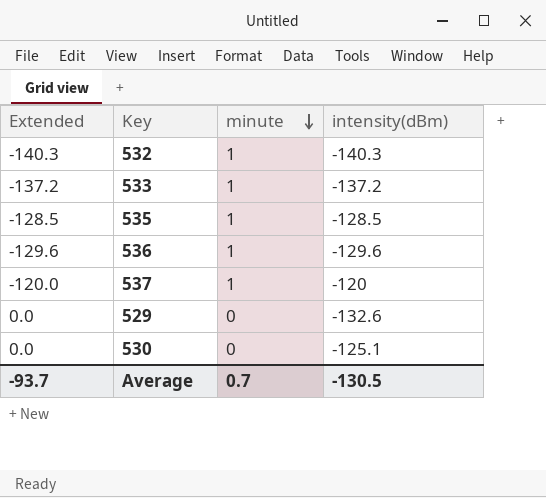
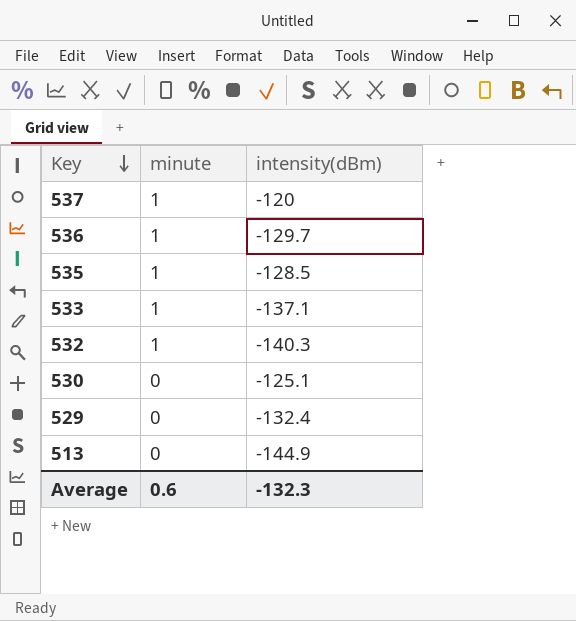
row order: minute descending -> Key descending
column Extended | formula: [minute] * [intensity(dBm)] -> none
536 | intensity(dBm): -129.6 -> -129.7
533 | intensity(dBm): -137.2 -> -137.1
529 | intensity(dBm): -132.6 -> -132.4
row 513: none -> 0 | -144.9
Average | minute: 0.7 -> 0.6
Average | intensity(dBm): -130.5 -> -132.3

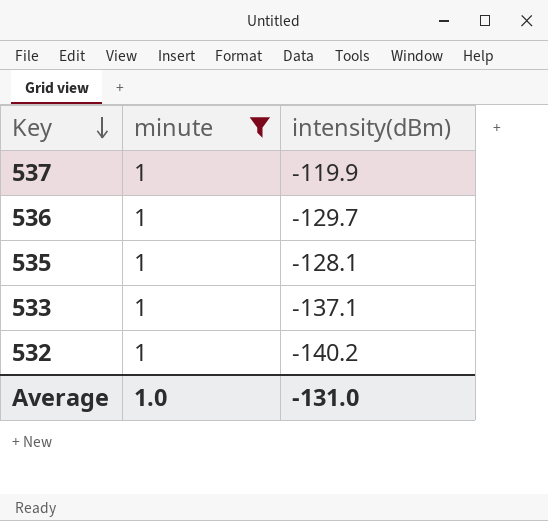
filter: none -> minute = 1
537 | intensity(dBm): -120 -> -119.9
535 | intensity(dBm): -128.5 -> -128.1
532 | intensity(dBm): -140.3 -> -140.2
Average | minute: 0.6 -> 1.0
Average | intensity(dBm): -132.3 -> -131.0

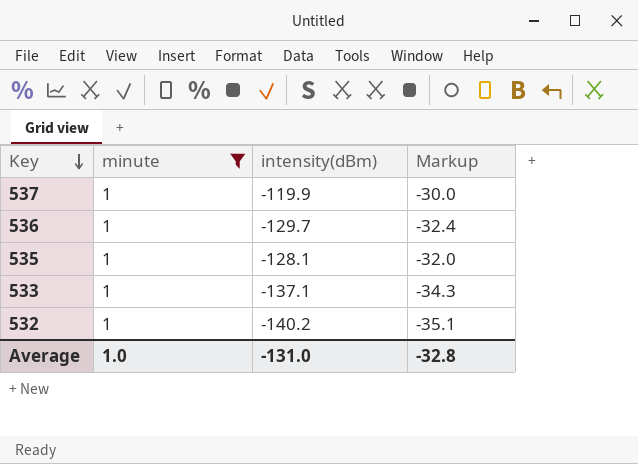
column Markup | formula: none -> [intensity(dBm)] * 0.25

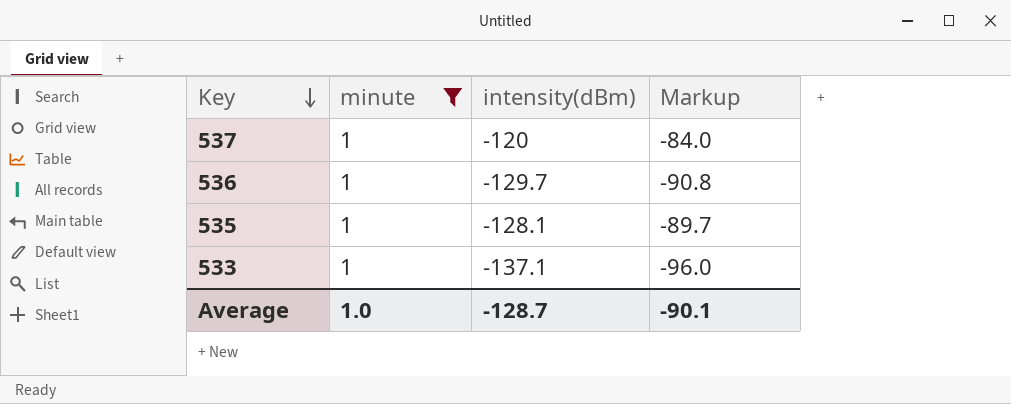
column Markup | formula: [intensity(dBm)] * 0.25 -> [intensity(dBm)] * 0.7
row 532: 1 | -140.2 | -35.1 -> none
537 | intensity(dBm): -119.9 -> -120
Average | intensity(dBm): -131.0 -> -128.7
Average | Markup: -32.8 -> -90.1

